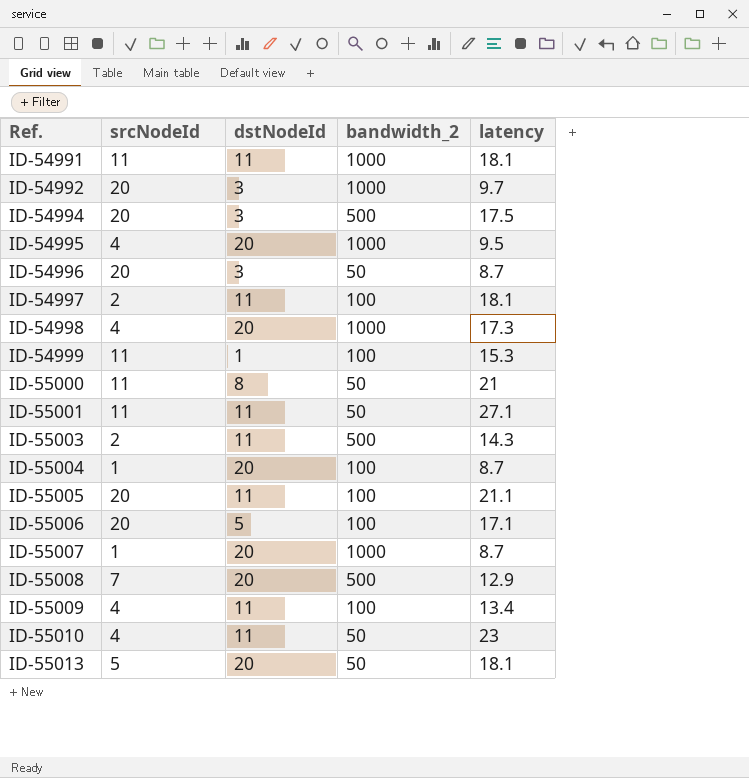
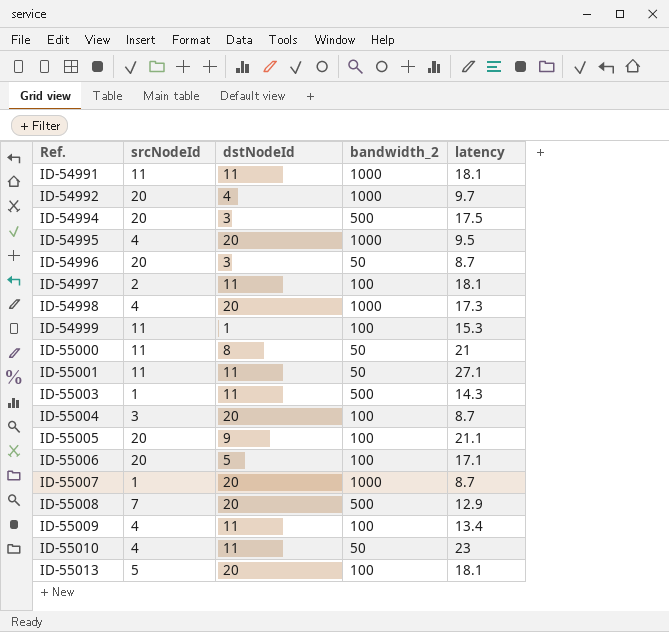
ID-54992 | dstNodeId: 3 -> 4
ID-55003 | srcNodeId: 2 -> 1
ID-55004 | srcNodeId: 1 -> 3
ID-55005 | dstNodeId: 11 -> 9
ID-55013 | bandwidth_2: 50 -> 100

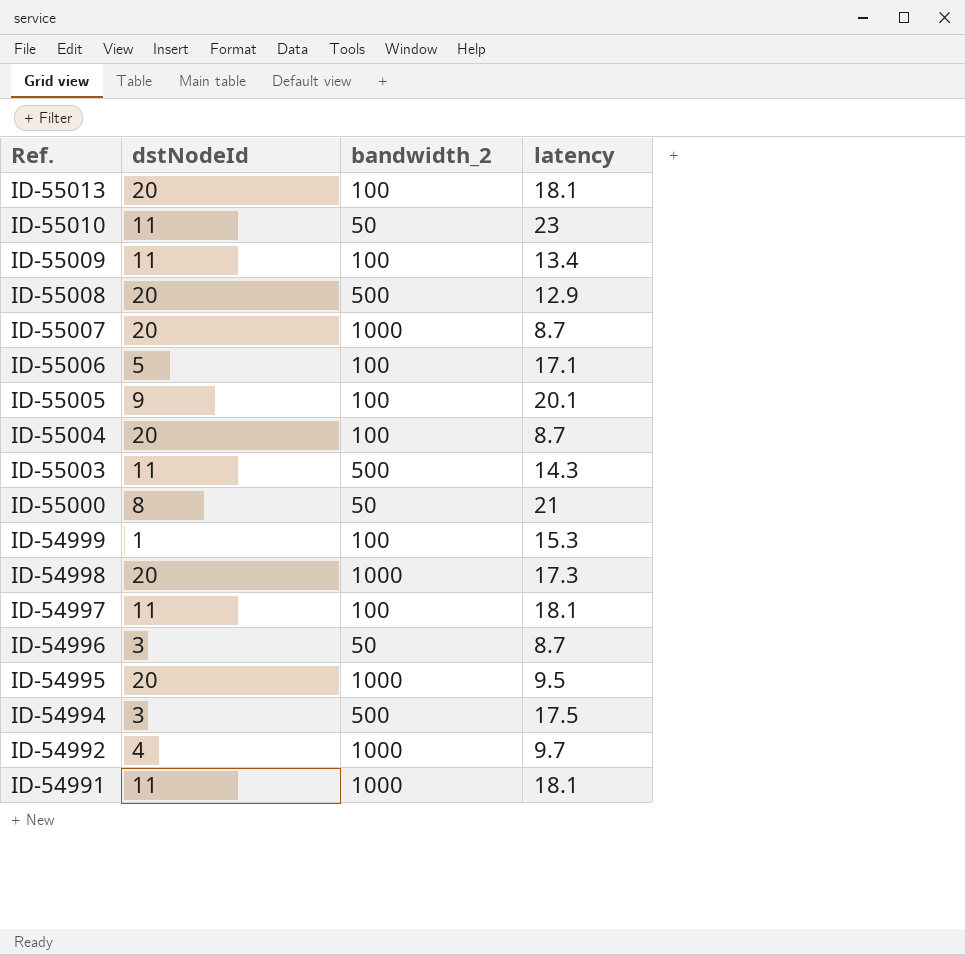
row order: Ref. ascending -> Ref. descending
column srcNodeId | position: 2 -> none
row ID-55001: 11 | 11 | 50 | 27.1 -> none
ID-55005 | latency: 21.1 -> 20.1

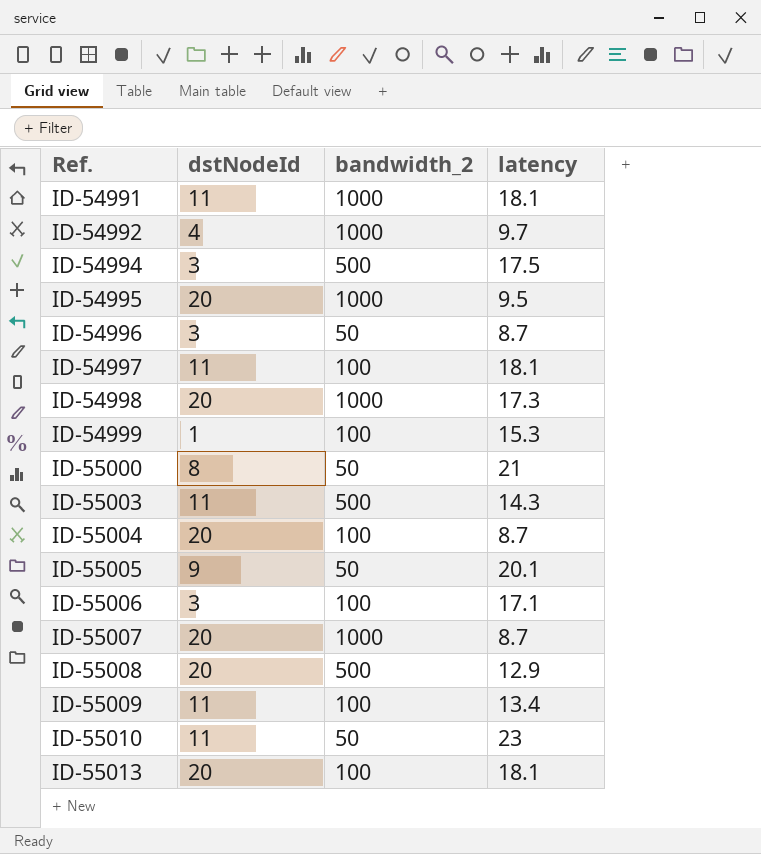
row order: Ref. descending -> Ref. ascending
ID-55005 | bandwidth_2: 100 -> 50
ID-55006 | dstNodeId: 5 -> 3

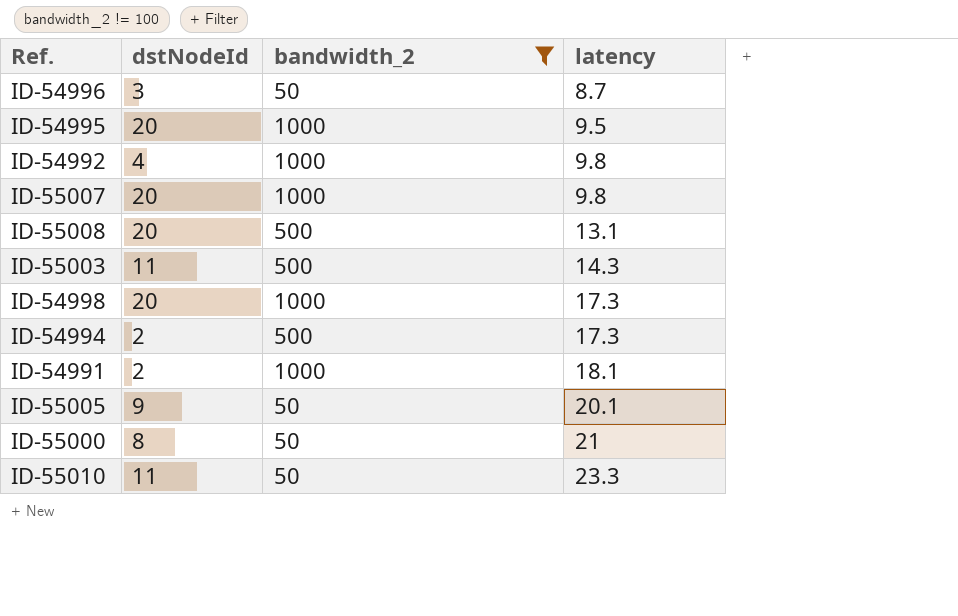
filter: none -> bandwidth_2 != 100
row order: Ref. ascending -> latency ascending
ID-54992 | latency: 9.7 -> 9.8
ID-55007 | latency: 8.7 -> 9.8
ID-55008 | latency: 12.9 -> 13.1
ID-54994 | dstNodeId: 3 -> 2
ID-54994 | latency: 17.5 -> 17.3
ID-54991 | dstNodeId: 11 -> 2
ID-55010 | latency: 23 -> 23.3

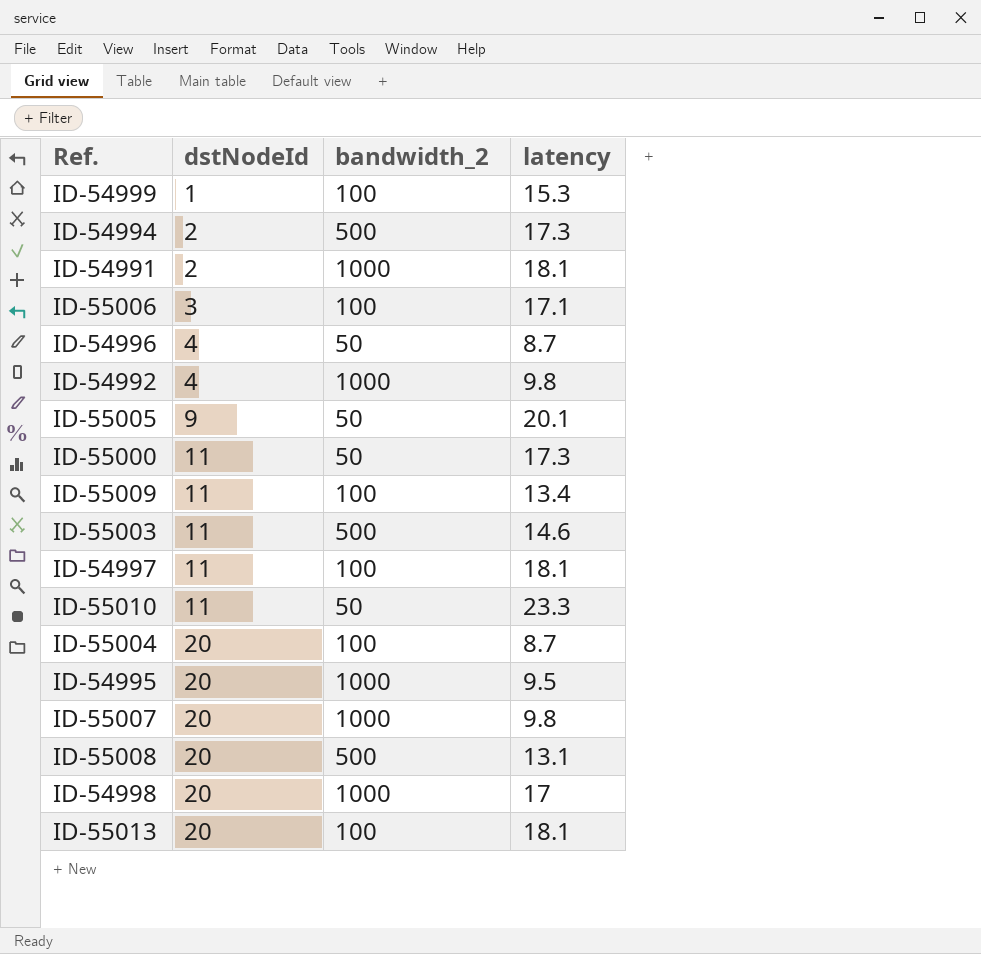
filter: bandwidth_2 != 100 -> none
row order: latency ascending -> dstNodeId ascending
ID-54996 | dstNodeId: 3 -> 4
ID-55000 | dstNodeId: 8 -> 11
ID-55000 | latency: 21 -> 17.3
ID-55003 | latency: 14.3 -> 14.6
ID-54998 | latency: 17.3 -> 17

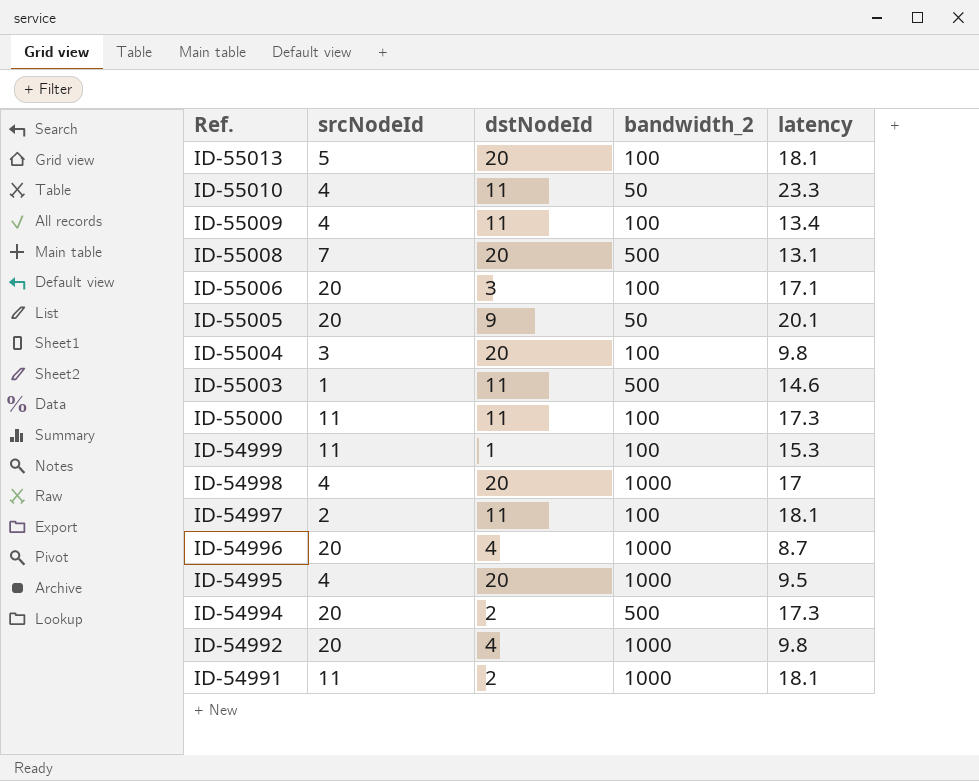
row order: dstNodeId ascending -> Ref. descending
column srcNodeId | position: none -> 2
row ID-55007: 20 | 1000 | 9.8 -> none
ID-55004 | latency: 8.7 -> 9.8
ID-55000 | bandwidth_2: 50 -> 100
ID-54996 | bandwidth_2: 50 -> 1000

